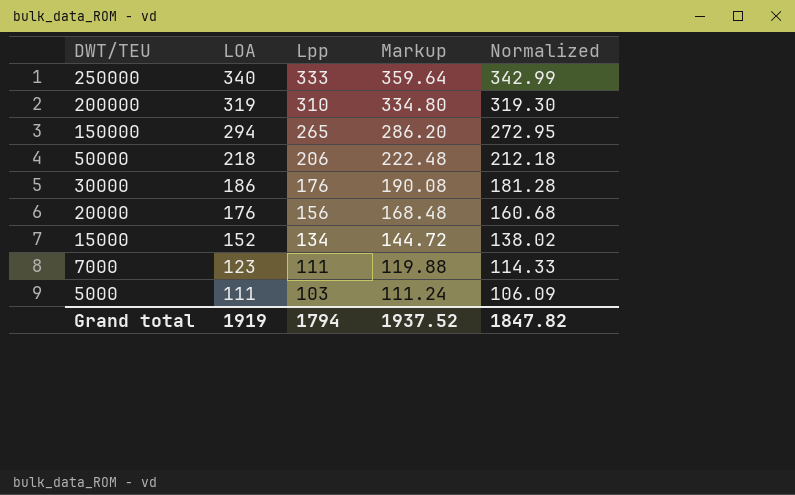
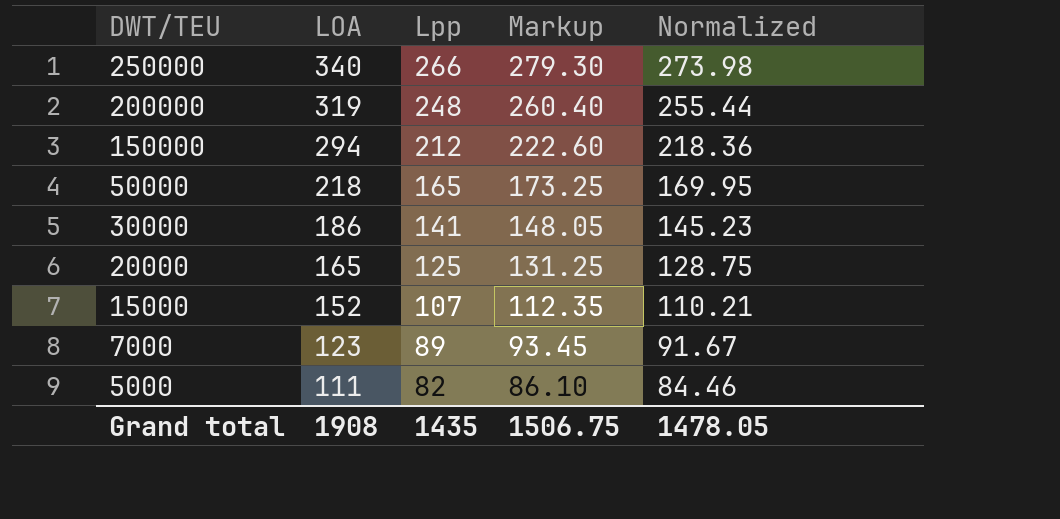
column Markup | formula: [Lpp] * 1.08 -> [Lpp] * 1.05
250000 | Lpp: 333 -> 266
250000 | Normalized: 342.99 -> 273.98
200000 | Lpp: 310 -> 248
200000 | Normalized: 319.30 -> 255.44
150000 | Lpp: 265 -> 212
150000 | Normalized: 272.95 -> 218.36
50000 | Lpp: 206 -> 165
50000 | Normalized: 212.18 -> 169.95
30000 | Lpp: 176 -> 141
30000 | Normalized: 181.28 -> 145.23
20000 | LOA: 176 -> 165
20000 | Lpp: 156 -> 125
20000 | Normalized: 160.68 -> 128.75
15000 | Lpp: 134 -> 107
15000 | Normalized: 138.02 -> 110.21
7000 | Lpp: 111 -> 89
7000 | Normalized: 114.33 -> 91.67
5000 | Lpp: 103 -> 82
5000 | Normalized: 106.09 -> 84.46
Grand total | LOA: 1919 -> 1908
Grand total | Lpp: 1794 -> 1435
Grand total | Markup: 1937.52 -> 1506.75
Grand total | Normalized: 1847.82 -> 1478.05

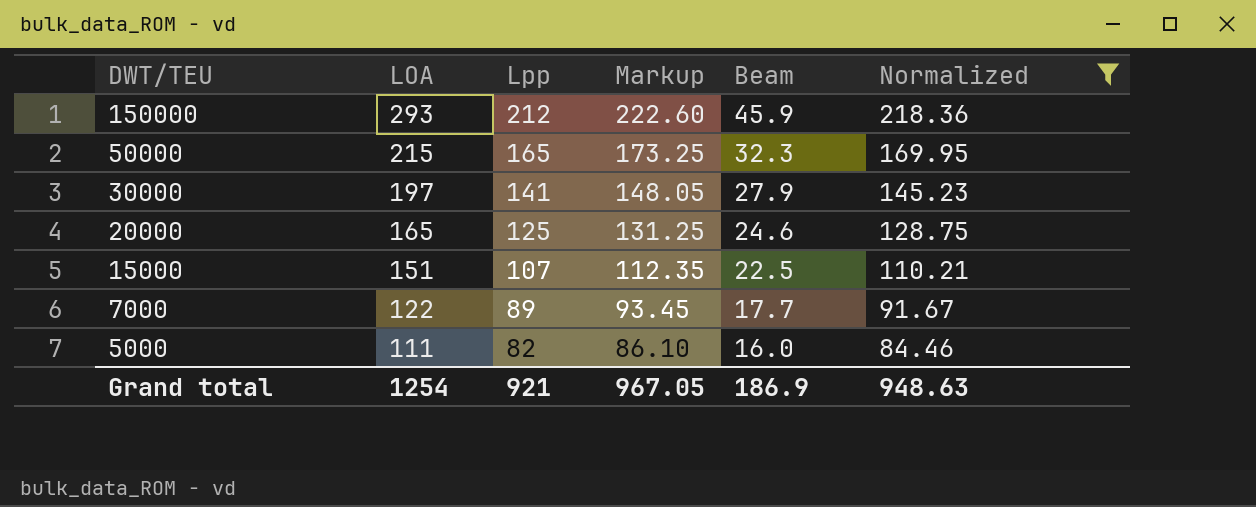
filter: none -> Normalized <= 218.36
column Beam | position: none -> 5
150000 | LOA: 294 -> 293
50000 | LOA: 218 -> 215
30000 | LOA: 186 -> 197
15000 | LOA: 152 -> 151
7000 | LOA: 123 -> 122
Grand total | LOA: 1908 -> 1254
Grand total | Lpp: 1435 -> 921
Grand total | Markup: 1506.75 -> 967.05
Grand total | Normalized: 1478.05 -> 948.63

